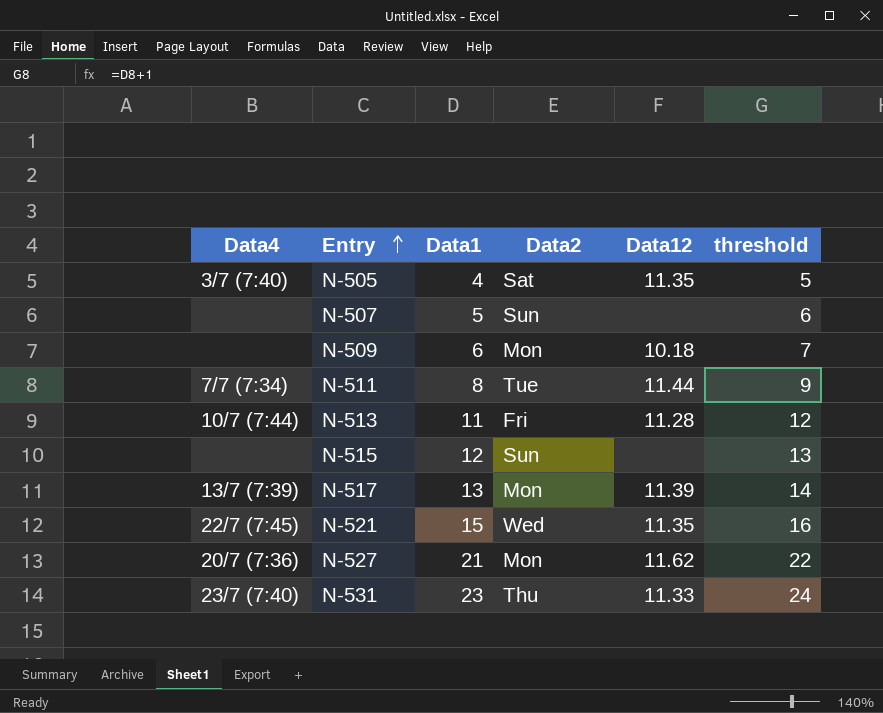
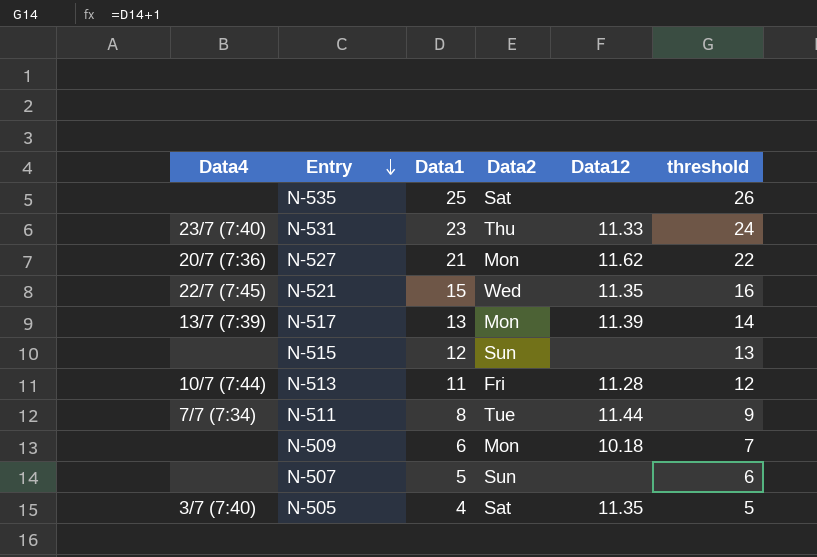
row order: Entry ascending -> Entry descending
row N-535: none -> none | 25 | Sat | none | 26

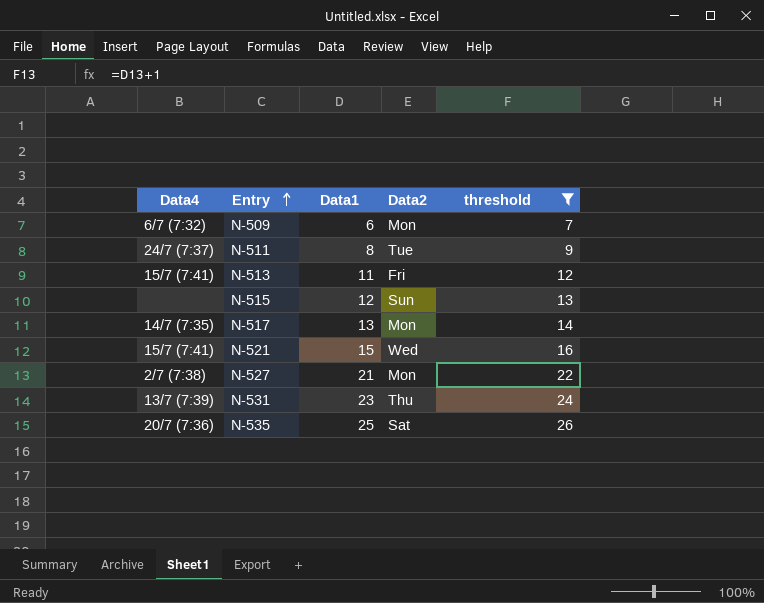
filter: none -> threshold >= 7
row order: Entry descending -> Entry ascending
column Data12 | position: 5 -> none
N-509 | Data4: none -> 6/7 (7:32)
N-511 | Data4: 7/7 (7:34) -> 24/7 (7:37)
N-513 | Data4: 10/7 (7:44) -> 15/7 (7:41)
N-517 | Data4: 13/7 (7:39) -> 14/7 (7:35)
N-521 | Data4: 22/7 (7:45) -> 15/7 (7:41)
N-527 | Data4: 20/7 (7:36) -> 2/7 (7:38)
N-531 | Data4: 23/7 (7:40) -> 13/7 (7:39)
N-535 | Data4: none -> 20/7 (7:36)

